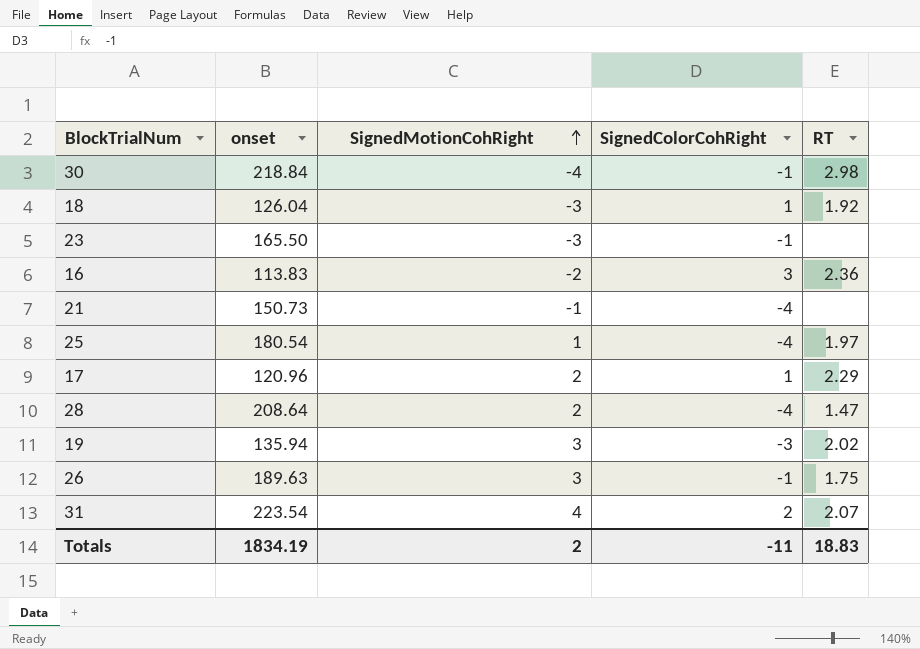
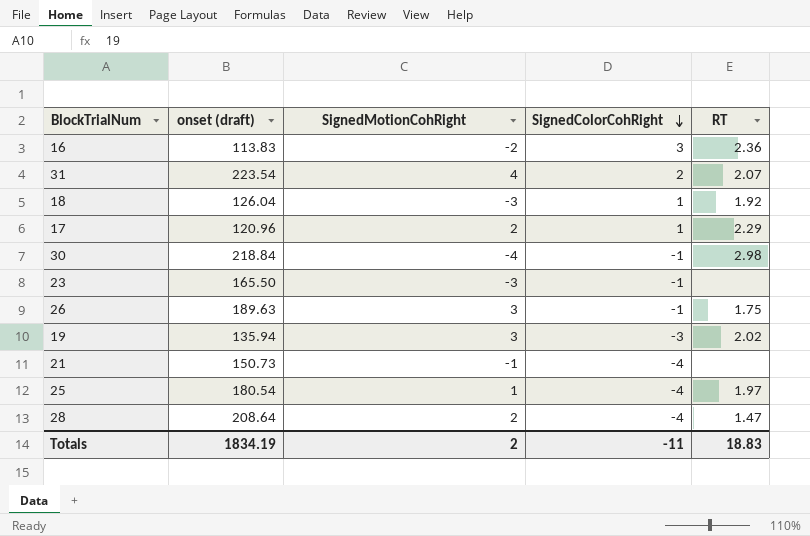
row order: SignedMotionCohRight ascending -> SignedColorCohRight descending
column name: onset -> onset (draft)

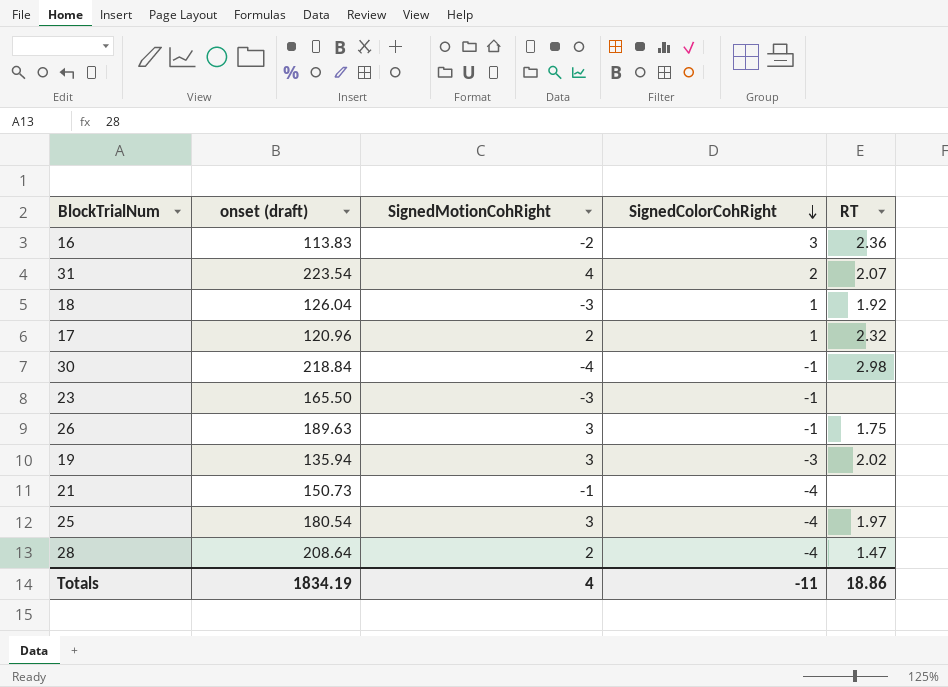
17 | RT: 2.29 -> 2.32
25 | SignedMotionCohRight: 1 -> 3
Totals | SignedMotionCohRight: 2 -> 4
Totals | RT: 18.83 -> 18.86

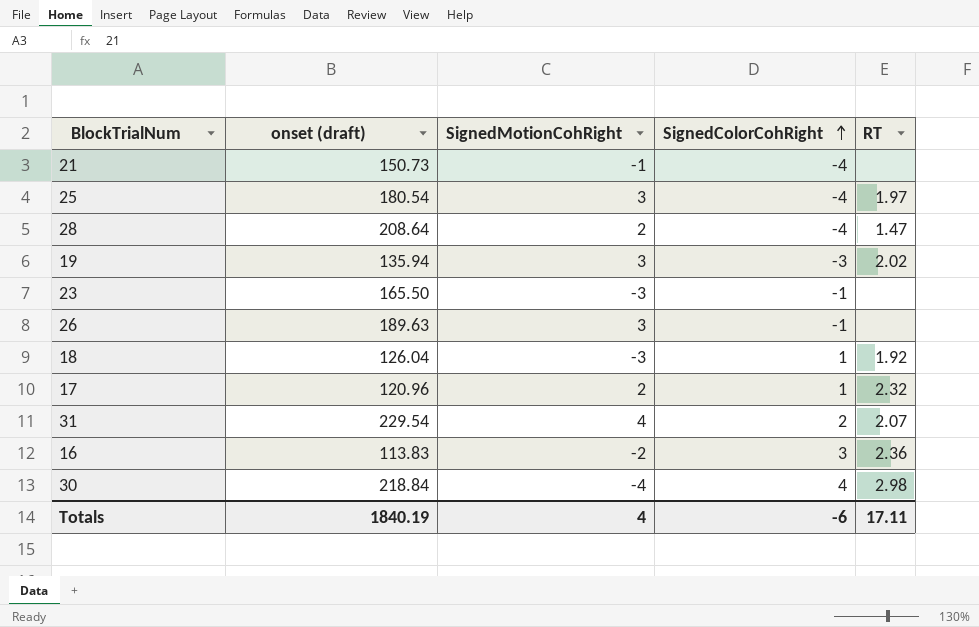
row order: SignedColorCohRight descending -> SignedColorCohRight ascending
26 | RT: 1.75 -> none
31 | onset (draft): 223.54 -> 229.54
30 | SignedColorCohRight: -1 -> 4
Totals | onset (draft): 1834.19 -> 1840.19
Totals | SignedColorCohRight: -11 -> -6
Totals | RT: 18.86 -> 17.11

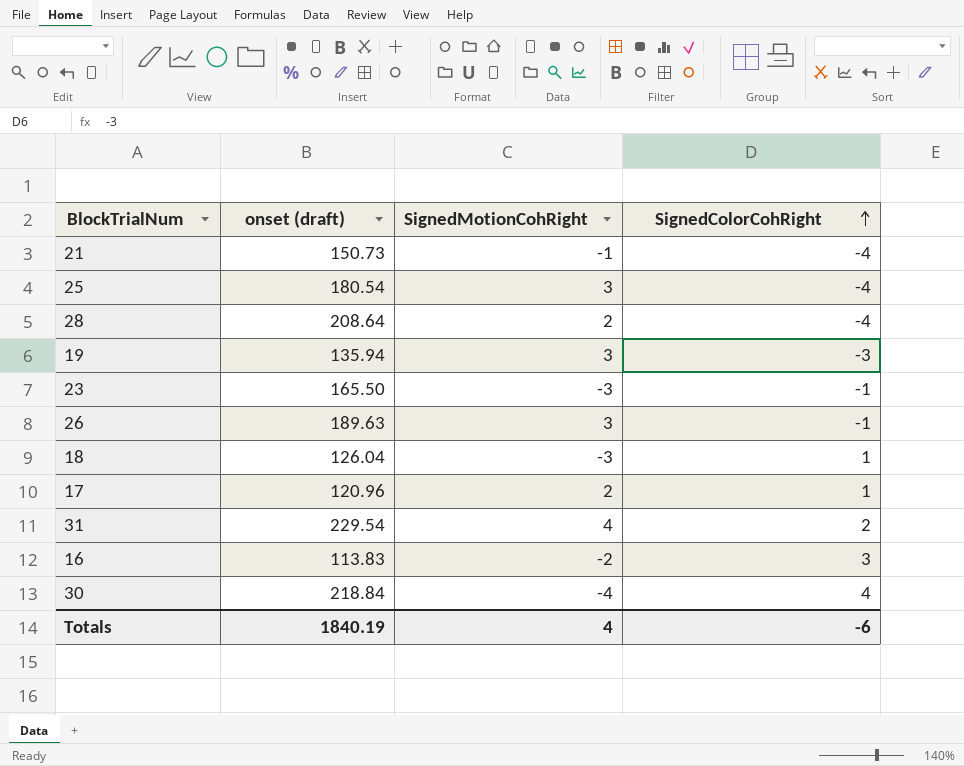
column RT | position: 5 -> none

